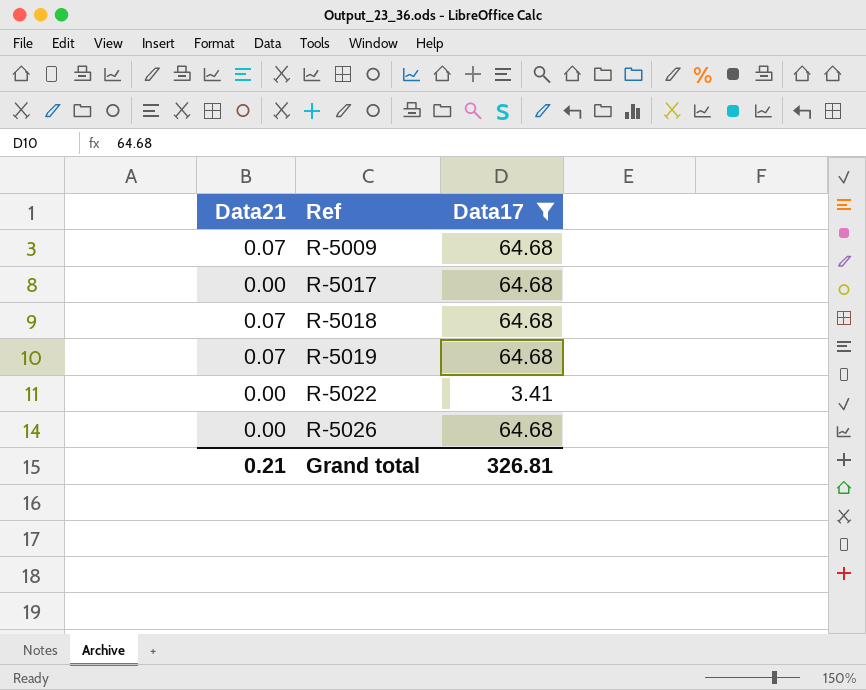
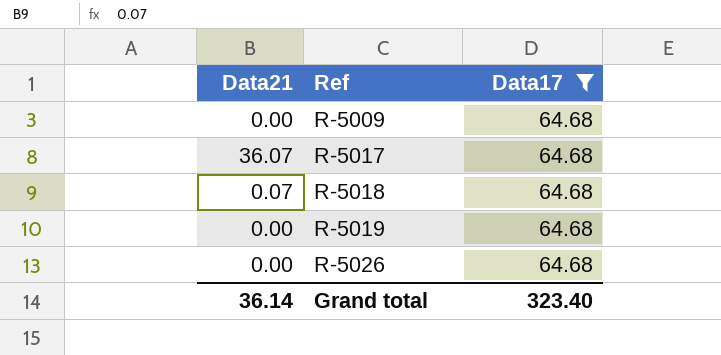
row R-5022: 0.00 | 3.41 -> none
R-5009 | Data21: 0.07 -> 0.00
R-5017 | Data21: 0.00 -> 36.07
R-5019 | Data21: 0.07 -> 0.00
Grand total | Data21: 0.21 -> 36.14
Grand total | Data17: 326.81 -> 323.40

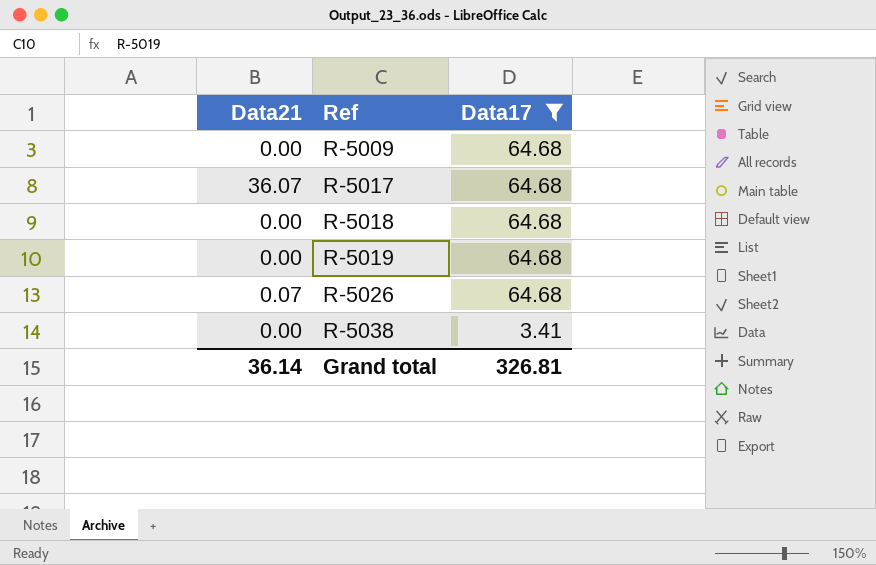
R-5018 | Data21: 0.07 -> 0.00
R-5026 | Data21: 0.00 -> 0.07
row R-5038: none -> 0.00 | 3.41
Grand total | Data17: 323.40 -> 326.81

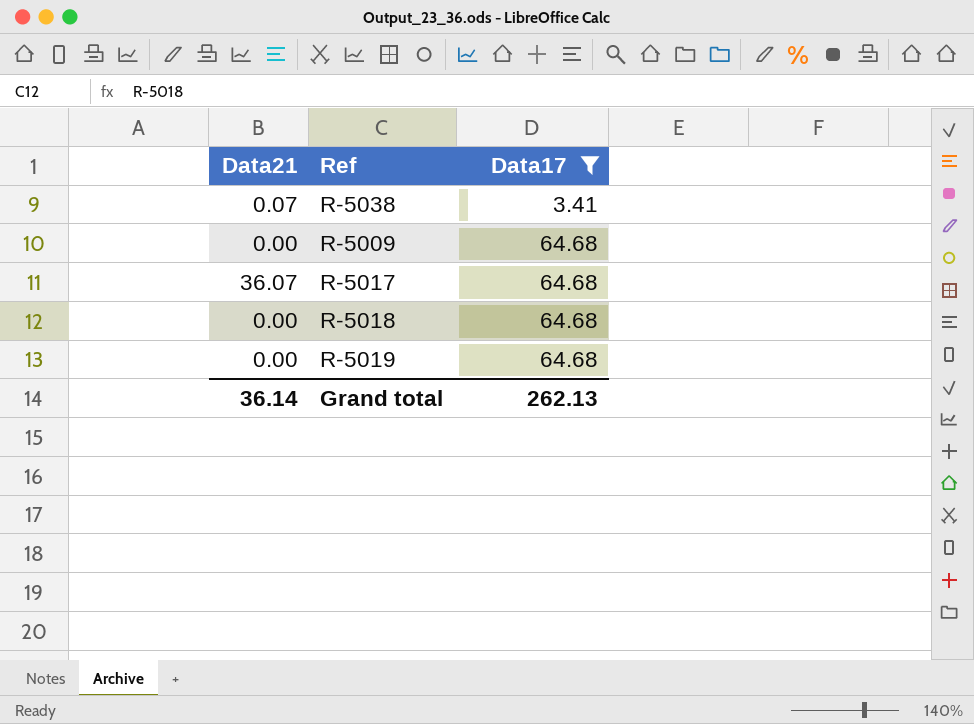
row order: Ref ascending -> Data17 ascending
row R-5026: 0.07 | 64.68 -> none
R-5038 | Data21: 0.00 -> 0.07
Grand total | Data17: 326.81 -> 262.13

